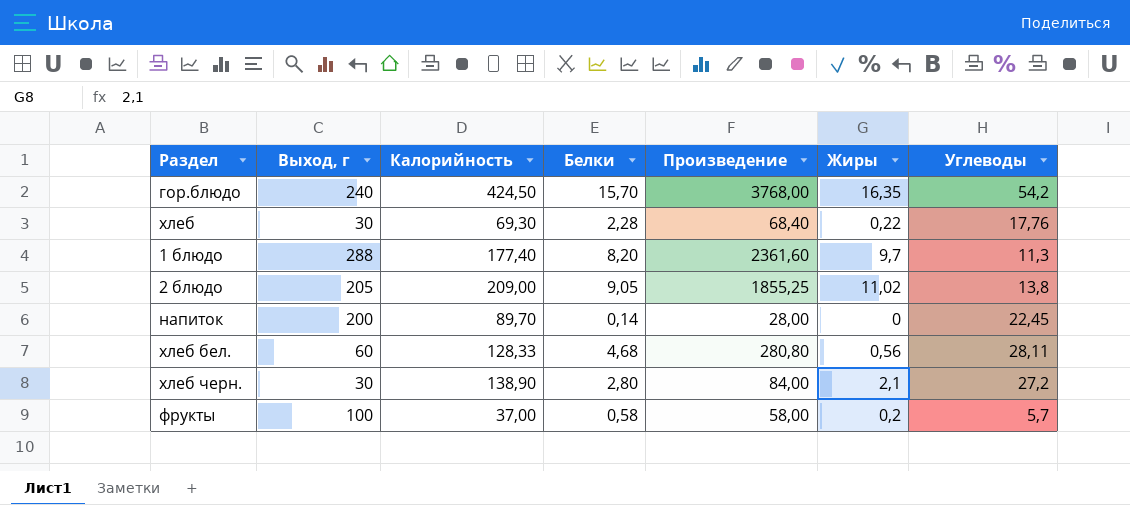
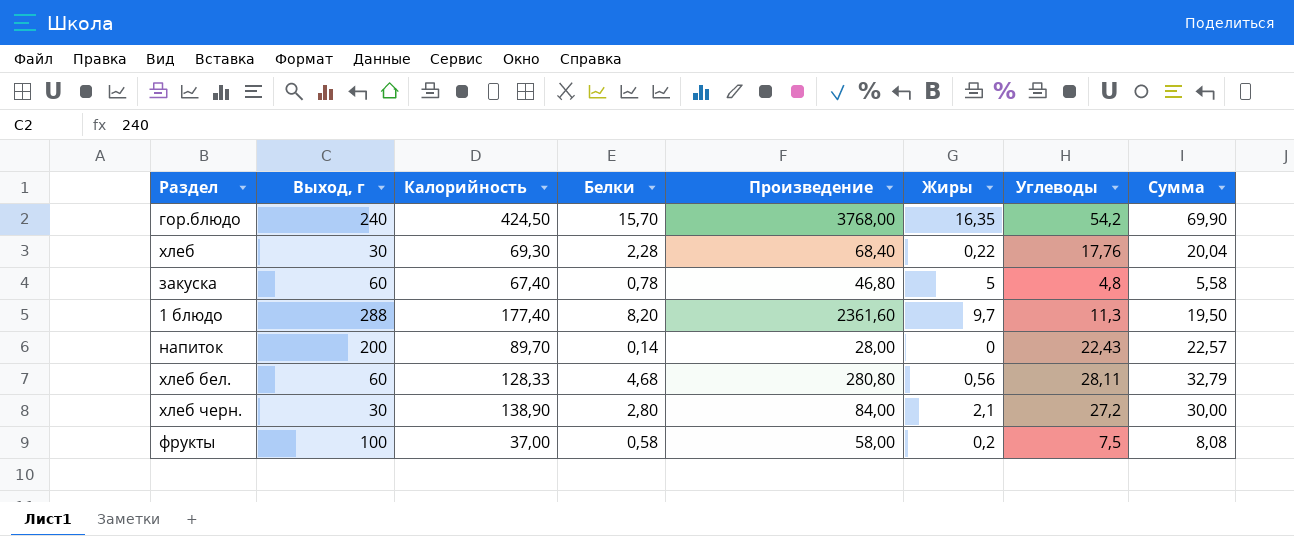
column Сумма | formula: none -> [Белки] + [Углеводы]
row 2 блюдо: 205 | 209,00 | 9,05 | 1855,25 | 11,02 | 13,8 -> none
row закуска: none -> 60 | 67,40 | 0,78 | 46,80 | 5 | 4,8 | 5,58
напиток | Углеводы: 22,45 -> 22,43
фрукты | Углеводы: 5,7 -> 7,5

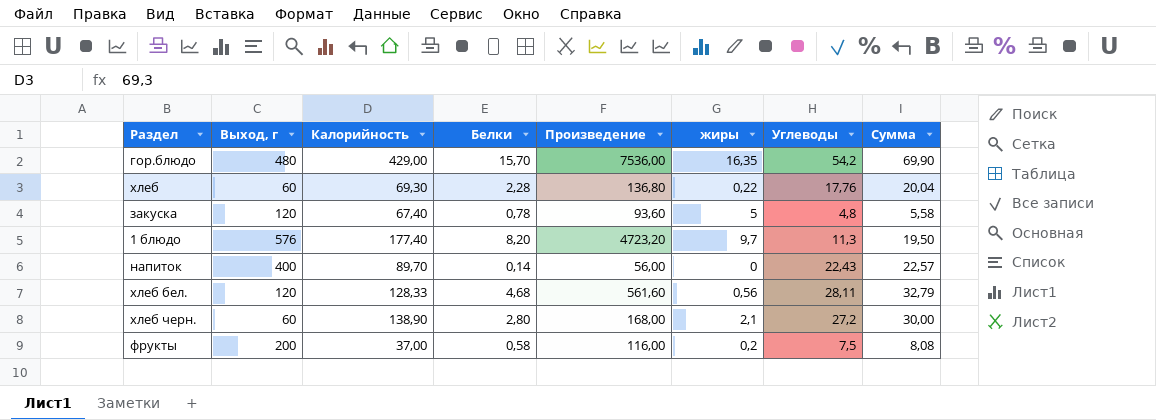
column name: Жиры -> жиры
гор.блюдо | Выход, г: 240 -> 480
гор.блюдо | Калорийность: 424,50 -> 429,00
гор.блюдо | Произведение: 3768,00 -> 7536,00
хлеб | Выход, г: 30 -> 60
хлеб | Произведение: 68,40 -> 136,80
закуска | Выход, г: 60 -> 120
закуска | Произведение: 46,80 -> 93,60
1 блюдо | Выход, г: 288 -> 576
1 блюдо | Произведение: 2361,60 -> 4723,20
напиток | Выход, г: 200 -> 400
напиток | Произведение: 28,00 -> 56,00
хлеб бел. | Выход, г: 60 -> 120
хлеб бел. | Произведение: 280,80 -> 561,60
хлеб черн. | Выход, г: 30 -> 60
хлеб черн. | Произведение: 84,00 -> 168,00
фрукты | Выход, г: 100 -> 200
фрукты | Произведение: 58,00 -> 116,00

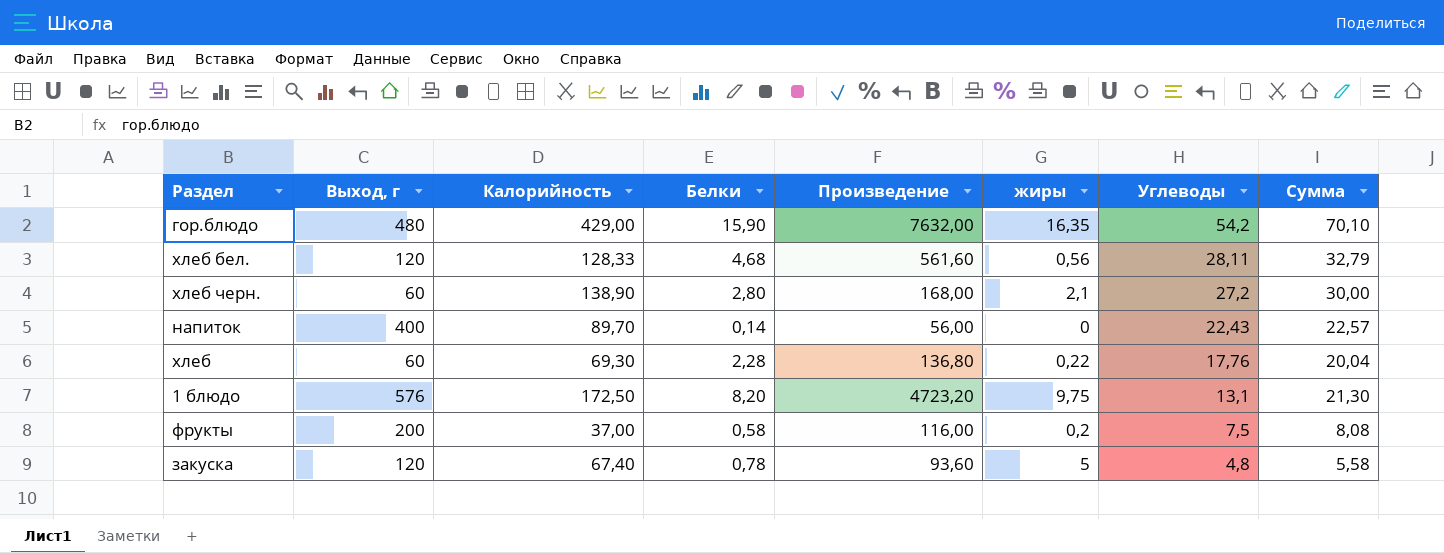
row order: none -> Углеводы descending
гор.блюдо | Белки: 15,70 -> 15,90
гор.блюдо | Произведение: 7536,00 -> 7632,00
гор.блюдо | Сумма: 69,90 -> 70,10
1 блюдо | Калорийность: 177,40 -> 172,50
1 блюдо | жиры: 9,7 -> 9,75
1 блюдо | Углеводы: 11,3 -> 13,1
1 блюдо | Сумма: 19,50 -> 21,30

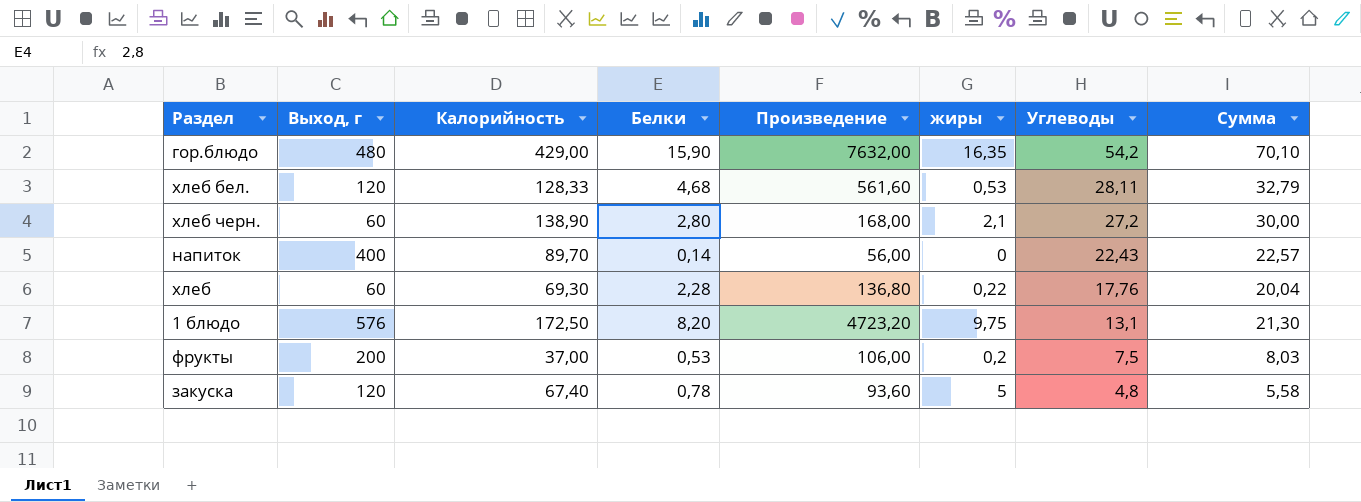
хлеб бел. | жиры: 0,56 -> 0,53
фрукты | Белки: 0,58 -> 0,53
фрукты | Произведение: 116,00 -> 106,00
фрукты | Сумма: 8,08 -> 8,03

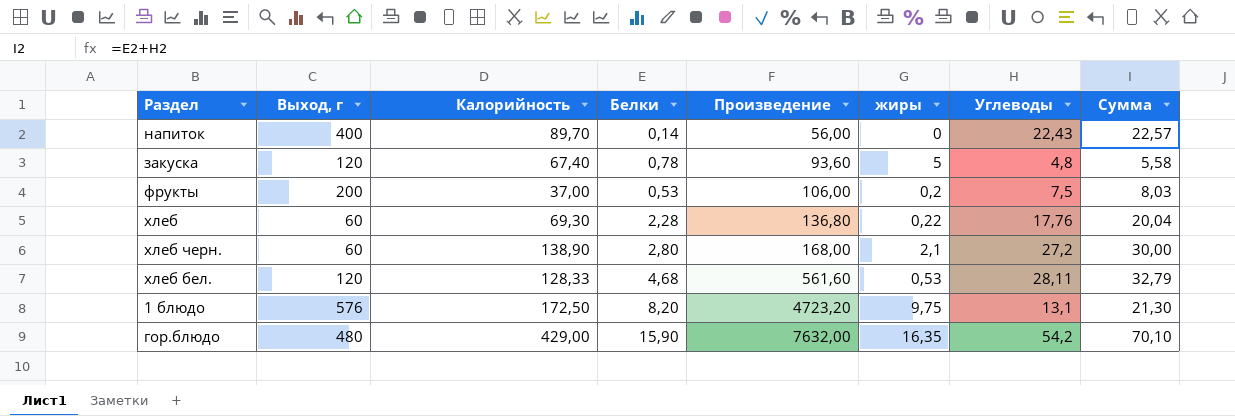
row order: Углеводы descending -> Произведение ascending

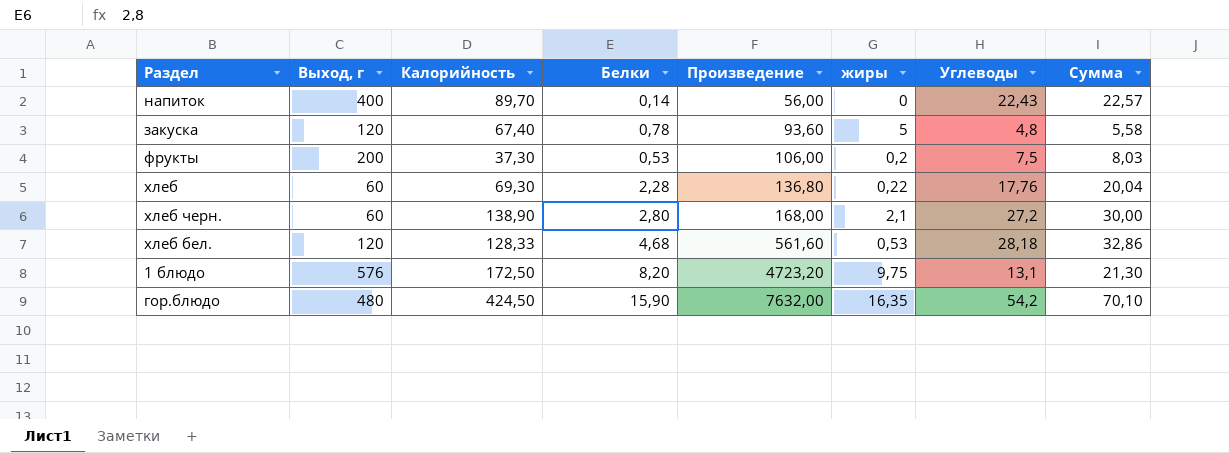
фрукты | Калорийность: 37,00 -> 37,30
хлеб бел. | Углеводы: 28,11 -> 28,18
хлеб бел. | Сумма: 32,79 -> 32,86
гор.блюдо | Калорийность: 429,00 -> 424,50

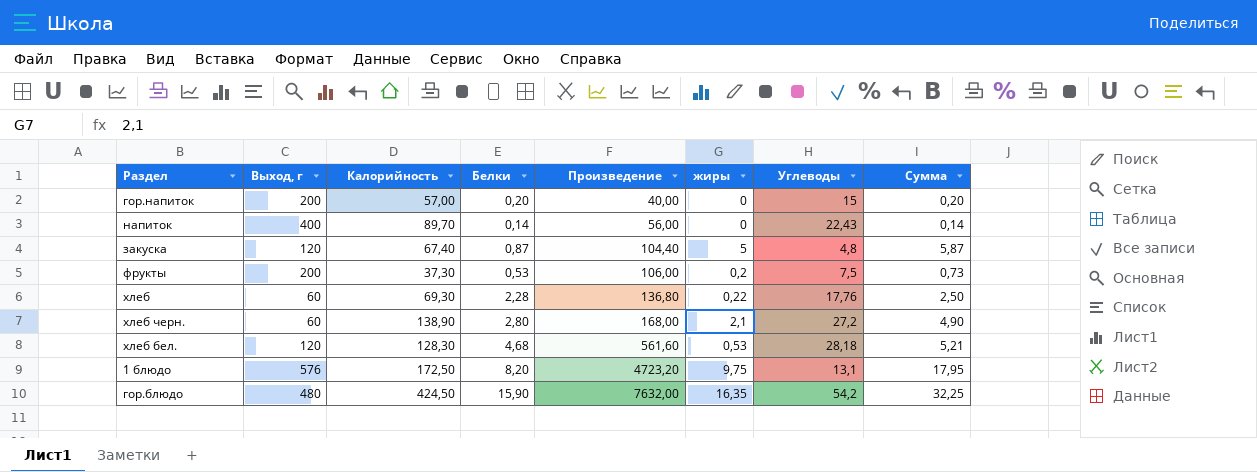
column Сумма | formula: [Белки] + [Углеводы] -> [Белки] + [жиры]
row гор.напиток: none -> 200 | 57,00 | 0,20 | 40,00 | 0 | 15 | 0,20
закуска | Белки: 0,78 -> 0,87
закуска | Произведение: 93,60 -> 104,40
хлеб бел. | Калорийность: 128,33 -> 128,30

